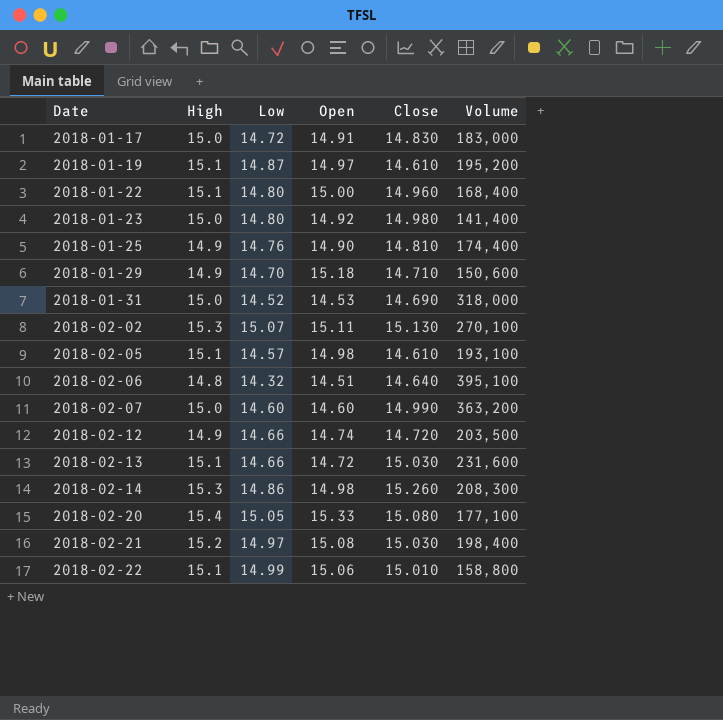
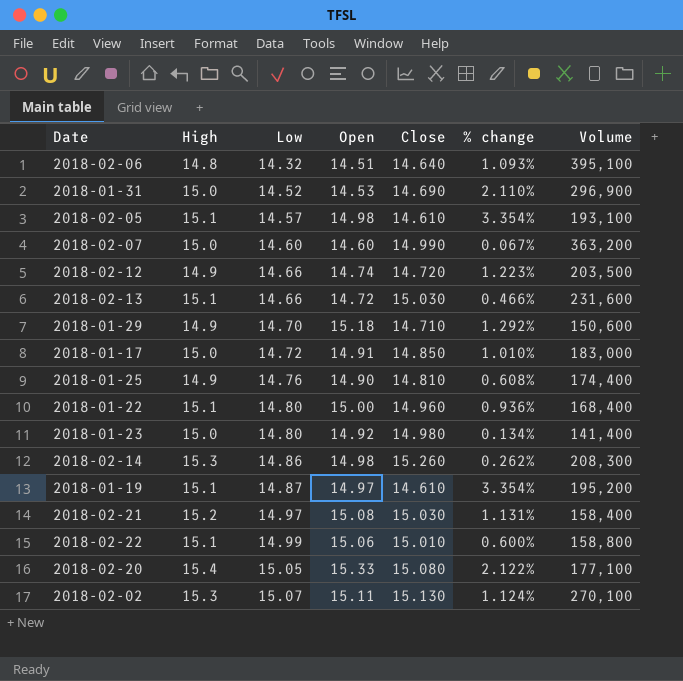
row order: Date ascending -> Low ascending
column % change | formula: none -> ([High] - [Close]) / [Close]
2018-01-31 | Volume: 318,000 -> 296,900
2018-01-17 | Close: 14.830 -> 14.850
2018-02-21 | Volume: 198,400 -> 158,400

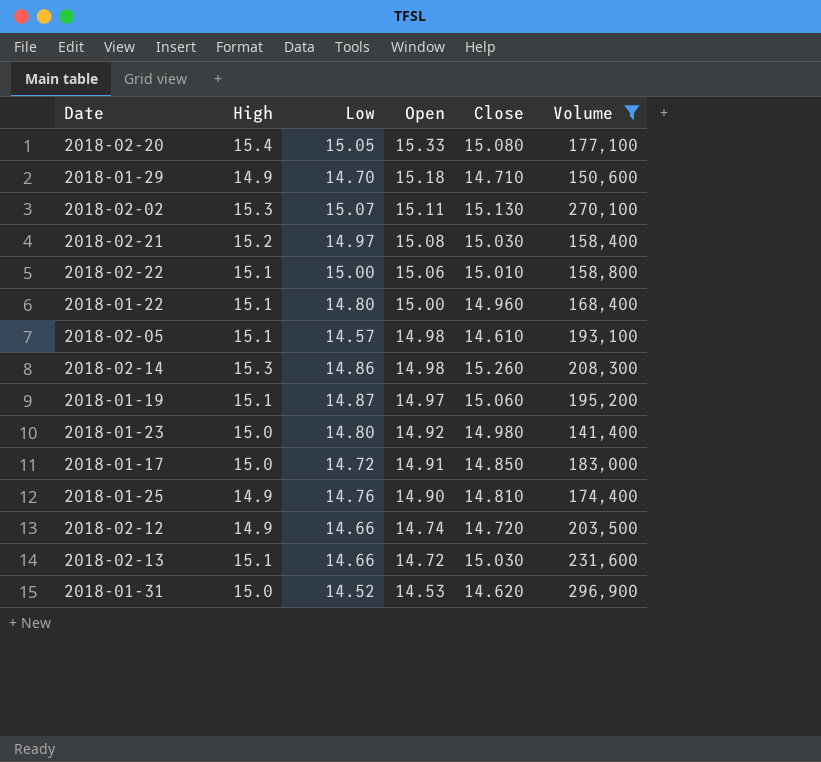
filter: none -> Volume <= 296,900
row order: Low ascending -> Open descending
column % change | formula: ([High] - [Close]) / [Close] -> none
2018-02-22 | Low: 14.99 -> 15.00
2018-01-19 | Close: 14.610 -> 15.060
2018-01-31 | Close: 14.690 -> 14.620

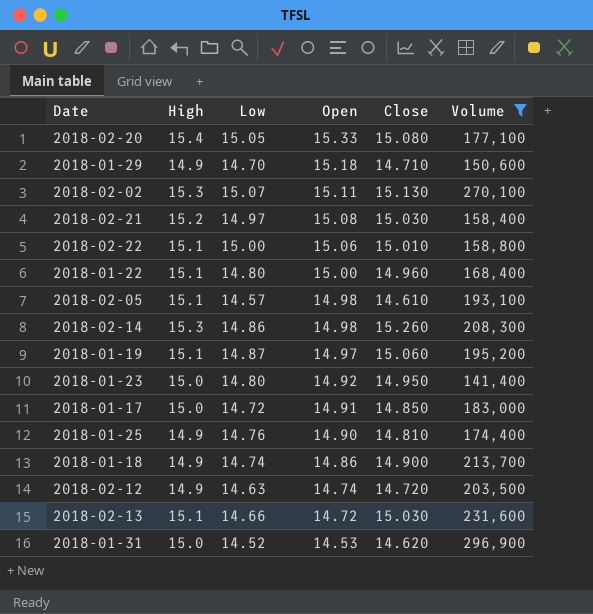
2018-01-23 | Close: 14.980 -> 14.950
row 2018-01-18: none -> 14.9 | 14.74 | 14.86 | 14.900 | 213,700
2018-02-12 | Low: 14.66 -> 14.63

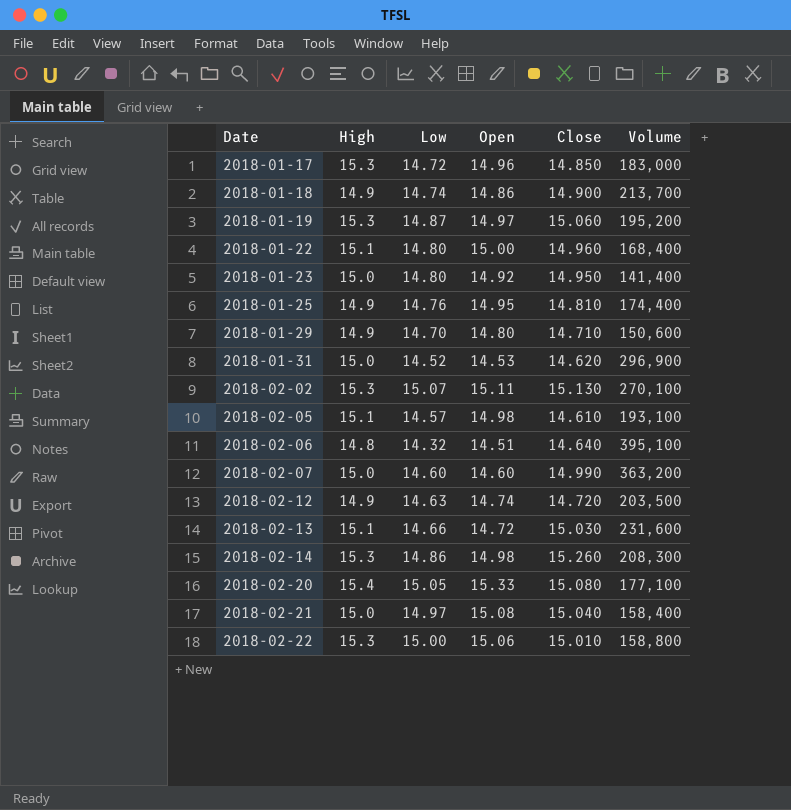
filter: Volume <= 296,900 -> none
row order: Open descending -> Date ascending
2018-01-17 | High: 15.0 -> 15.3
2018-01-17 | Open: 14.91 -> 14.96
2018-01-19 | High: 15.1 -> 15.3
2018-01-25 | Open: 14.90 -> 14.95
2018-01-29 | Open: 15.18 -> 14.80
2018-02-21 | High: 15.2 -> 15.0
2018-02-21 | Close: 15.030 -> 15.040
2018-02-22 | High: 15.1 -> 15.3

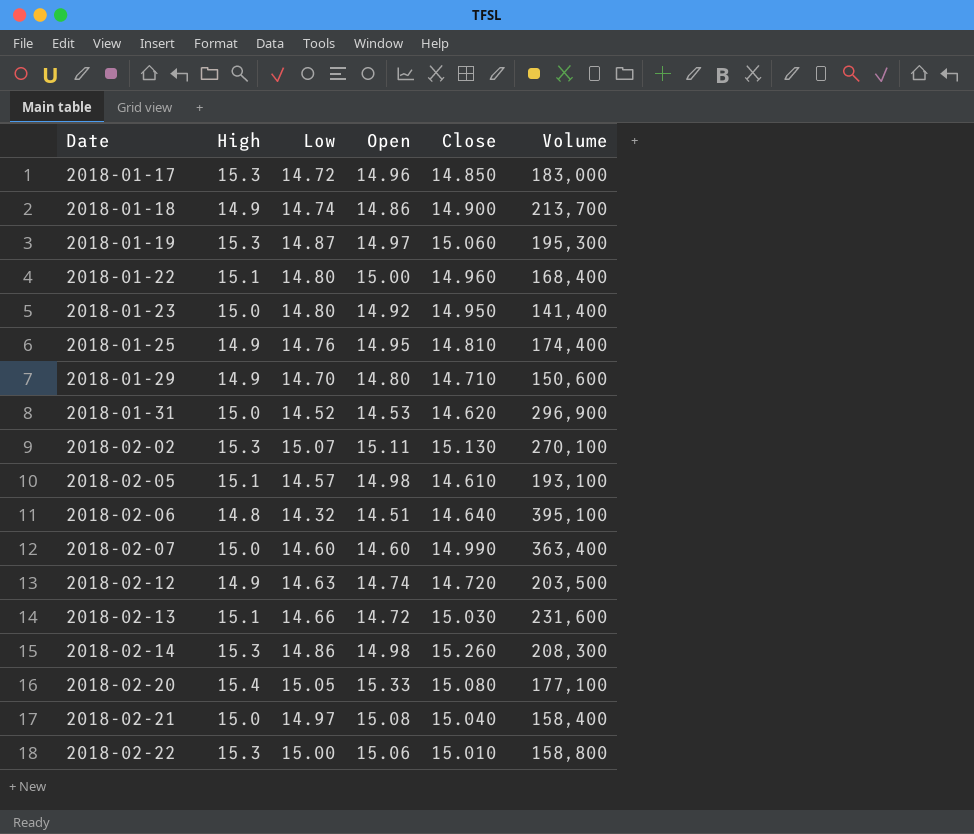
2018-01-19 | Volume: 195,200 -> 195,300
2018-02-07 | Volume: 363,200 -> 363,400

